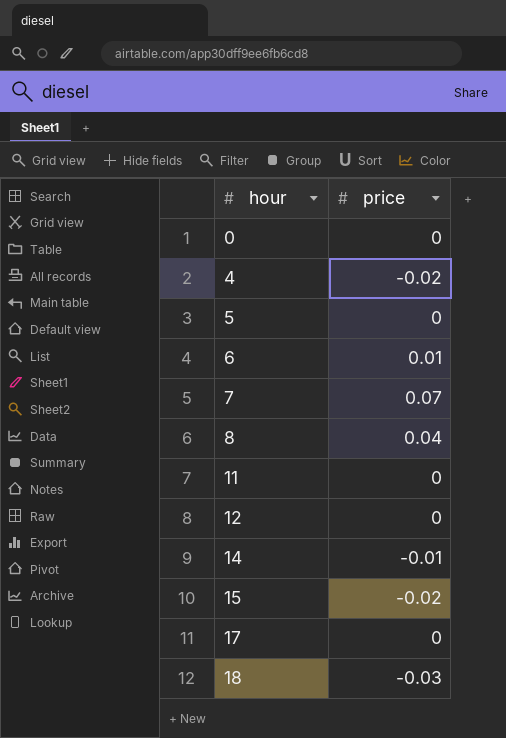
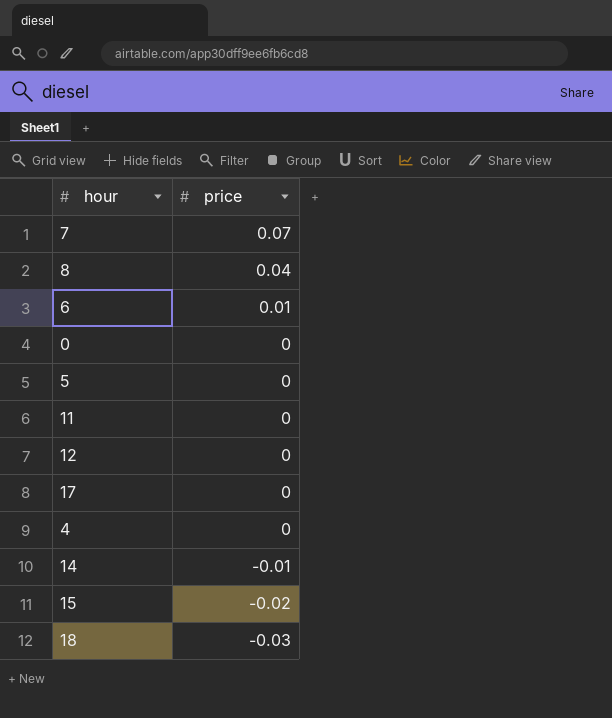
row order: hour ascending -> price descending
4 | price: -0.02 -> 0

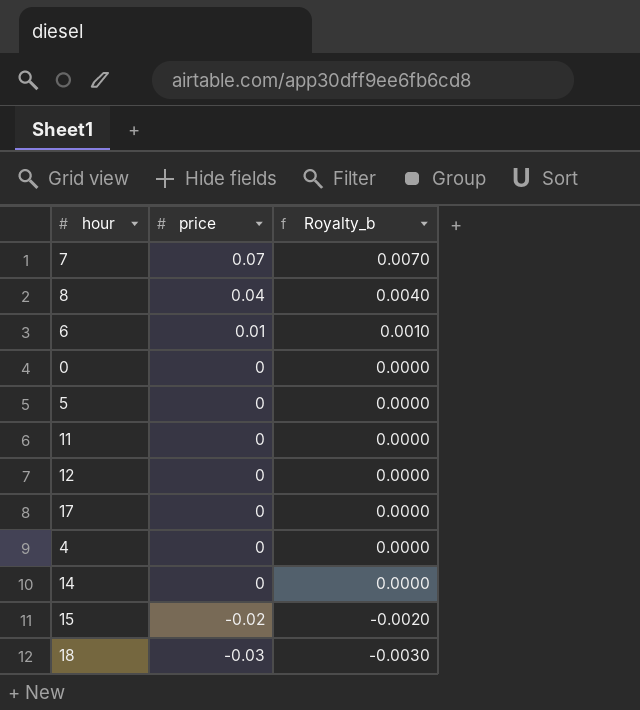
column Royalty_b | formula: none -> [price] * 0.1
14 | price: -0.01 -> 0

